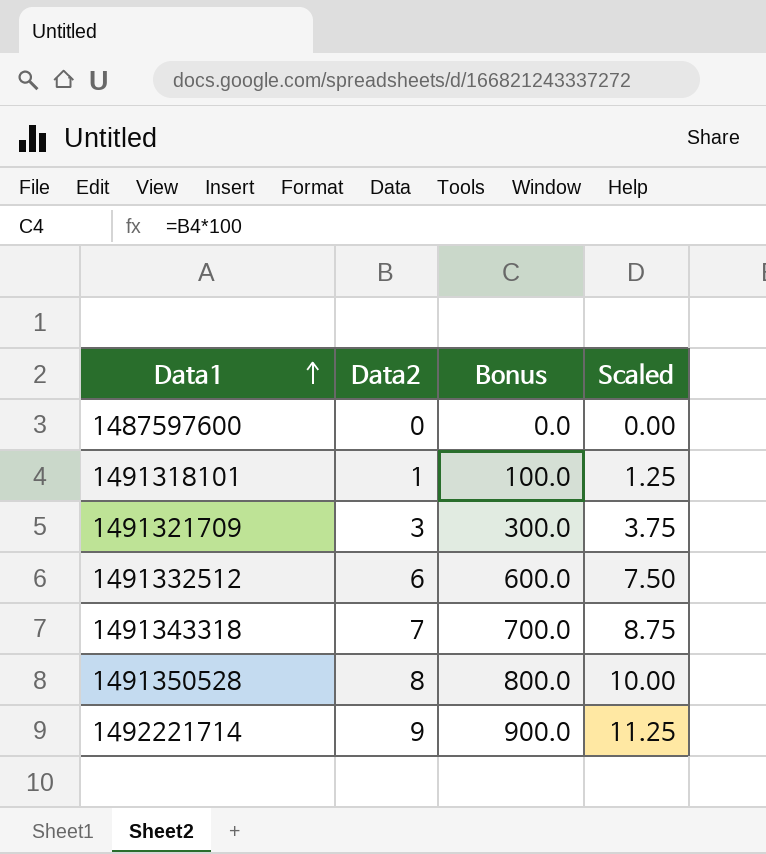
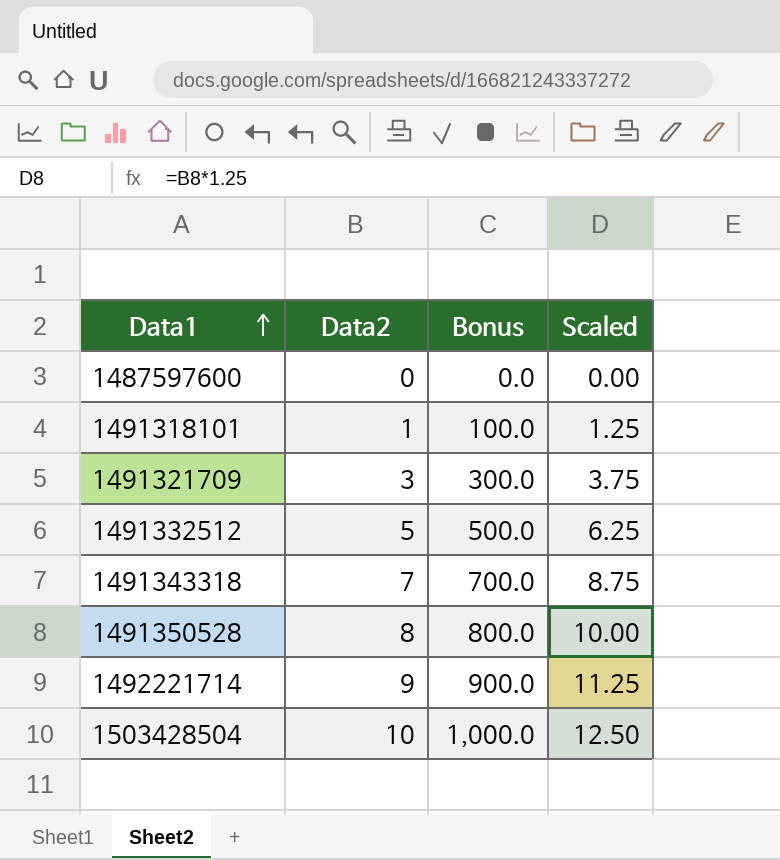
1491332512 | Data2: 6 -> 5
1491332512 | Bonus: 600.0 -> 500.0
1491332512 | Scaled: 7.50 -> 6.25
row 1503428504: none -> 10 | 1,000.0 | 12.50

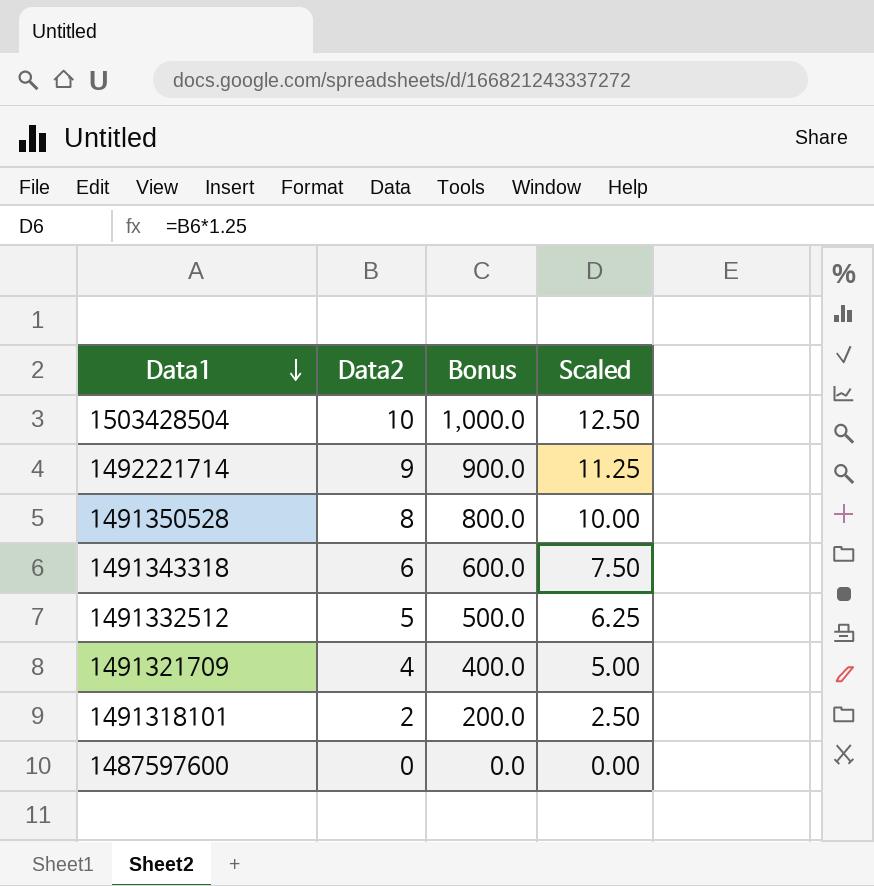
row order: Data1 ascending -> Data1 descending
1491343318 | Data2: 7 -> 6
1491343318 | Bonus: 700.0 -> 600.0
1491343318 | Scaled: 8.75 -> 7.50
1491321709 | Data2: 3 -> 4
1491321709 | Bonus: 300.0 -> 400.0
1491321709 | Scaled: 3.75 -> 5.00
1491318101 | Data2: 1 -> 2
1491318101 | Bonus: 100.0 -> 200.0
1491318101 | Scaled: 1.25 -> 2.50

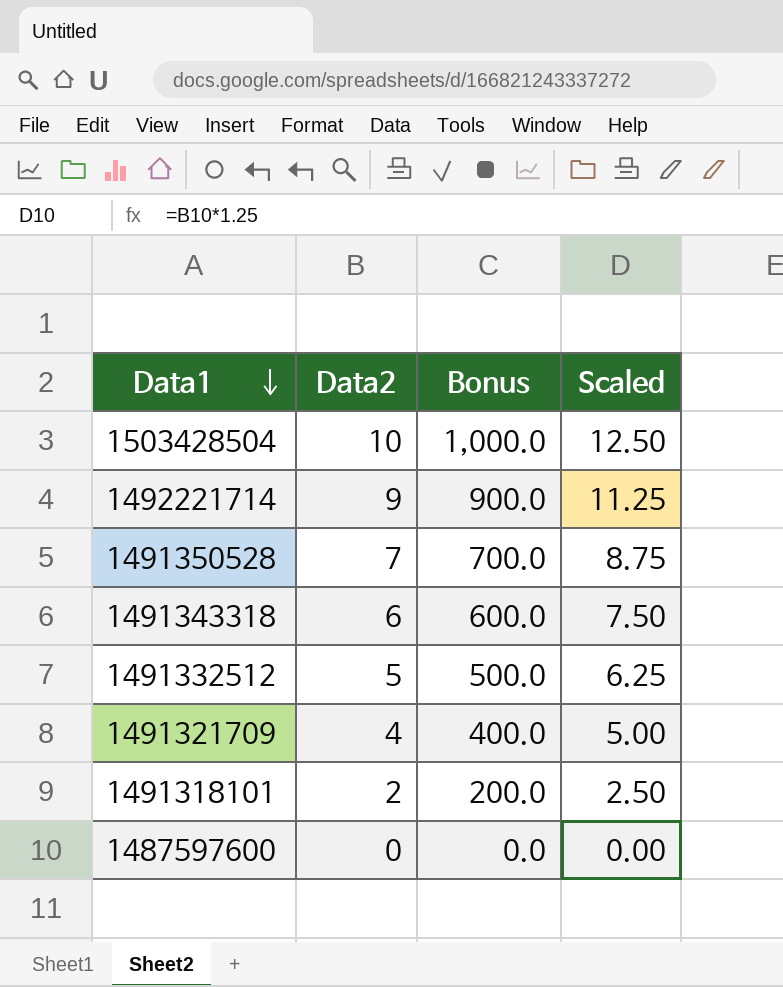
1491350528 | Data2: 8 -> 7
1491350528 | Bonus: 800.0 -> 700.0
1491350528 | Scaled: 10.00 -> 8.75

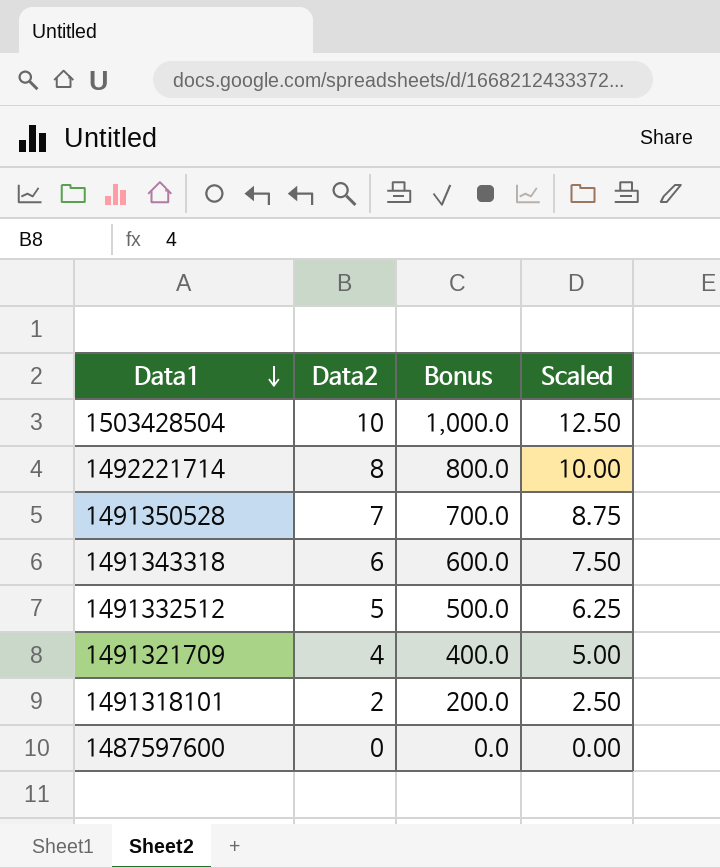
1492221714 | Data2: 9 -> 8
1492221714 | Bonus: 900.0 -> 800.0
1492221714 | Scaled: 11.25 -> 10.00

